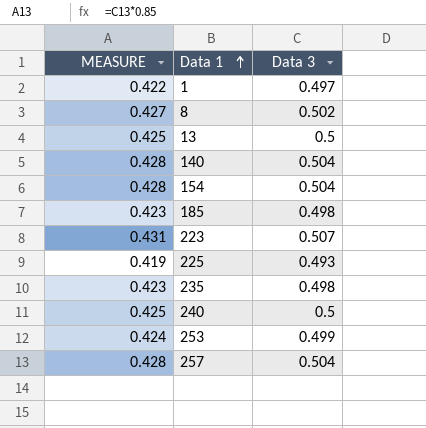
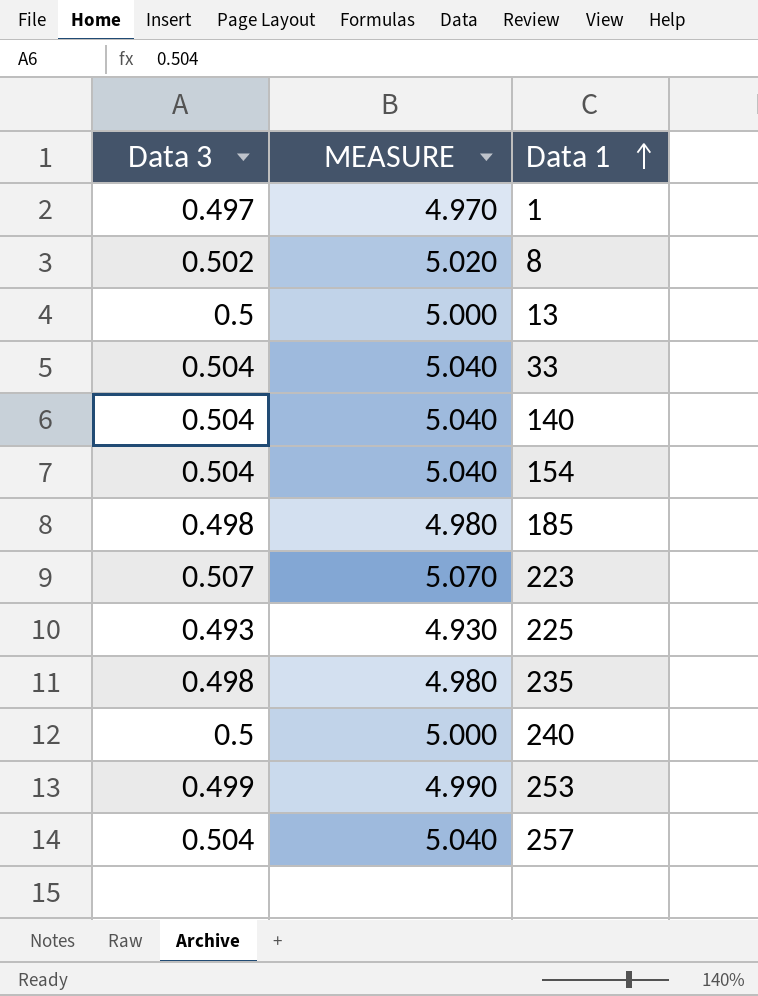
column Data 3 | position: 3 -> 1
column MEASURE | formula: [Data 3] * 0.85 -> [Data 3] * 10
row 33: none -> 0.504 | 5.040

